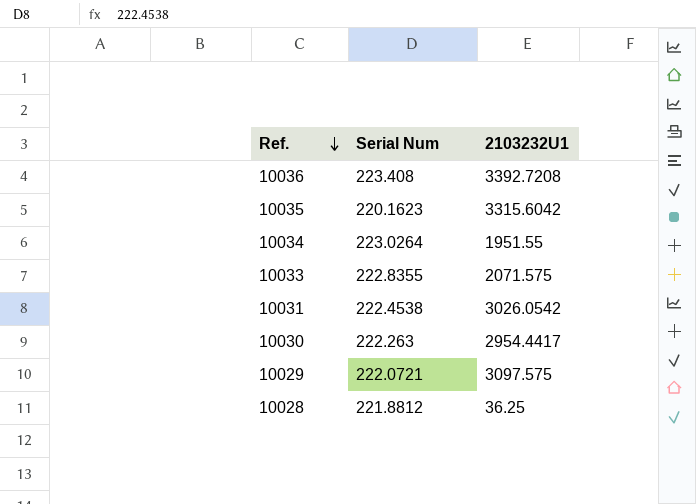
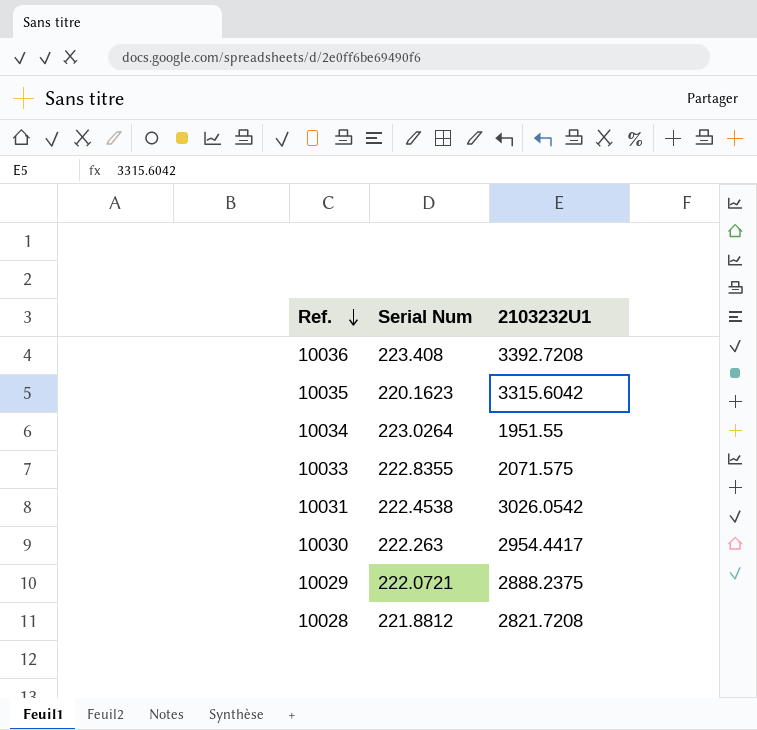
10029 | 2103232U1: 3097.575 -> 2888.2375
10028 | 2103232U1: 36.25 -> 2821.7208

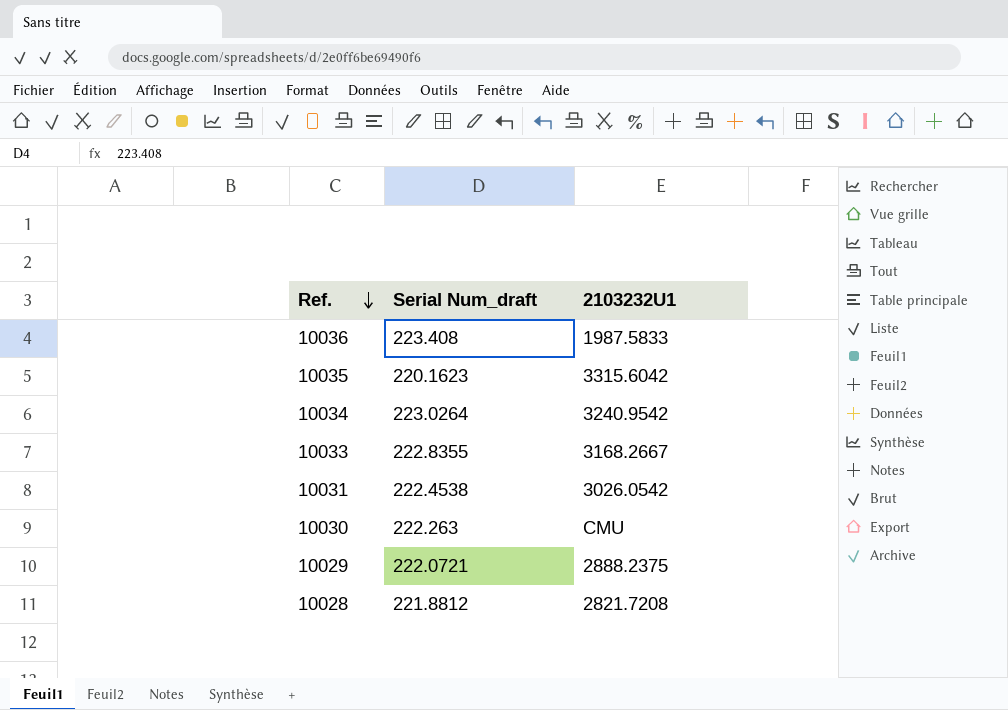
column name: Serial Num -> Serial Num_draft
10036 | 2103232U1: 3392.7208 -> 1987.5833
10034 | 2103232U1: 1951.55 -> 3240.9542
10033 | 2103232U1: 2071.575 -> 3168.2667
10030 | 2103232U1: 2954.4417 -> CMU

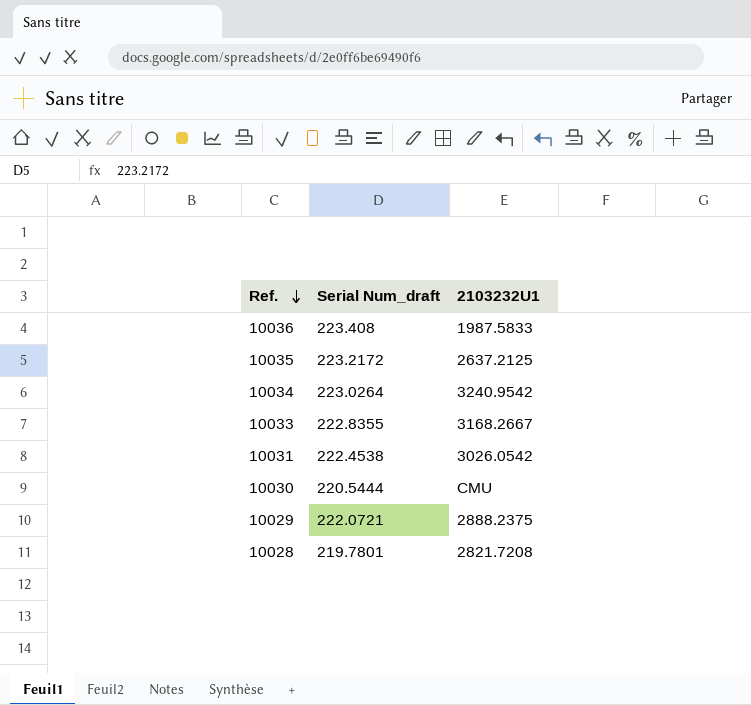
10035 | Serial Num_draft: 220.1623 -> 223.2172
10035 | 2103232U1: 3315.6042 -> 2637.2125
10030 | Serial Num_draft: 222.263 -> 220.5444
10028 | Serial Num_draft: 221.8812 -> 219.7801

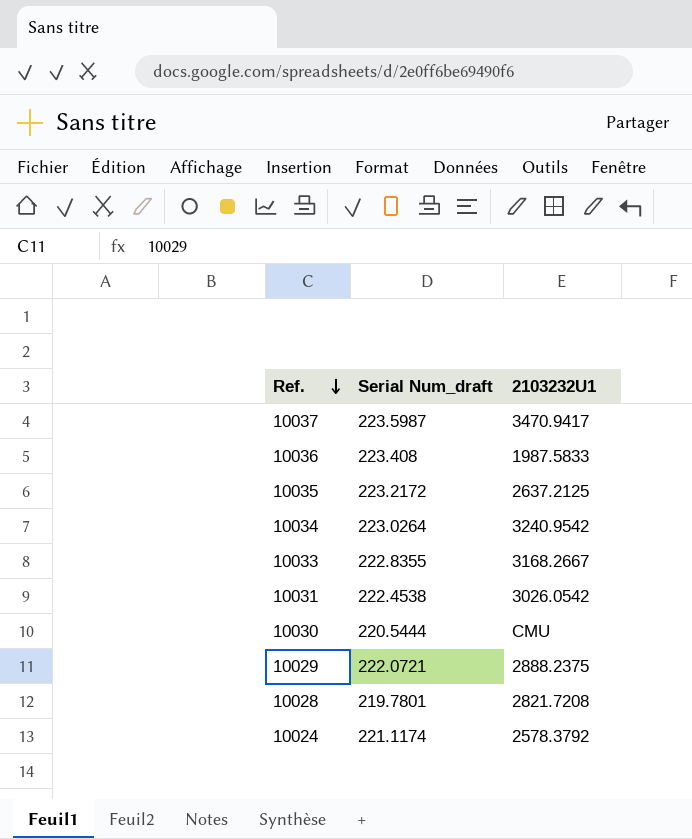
row 10037: none -> 223.5987 | 3470.9417
row 10024: none -> 221.1174 | 2578.3792

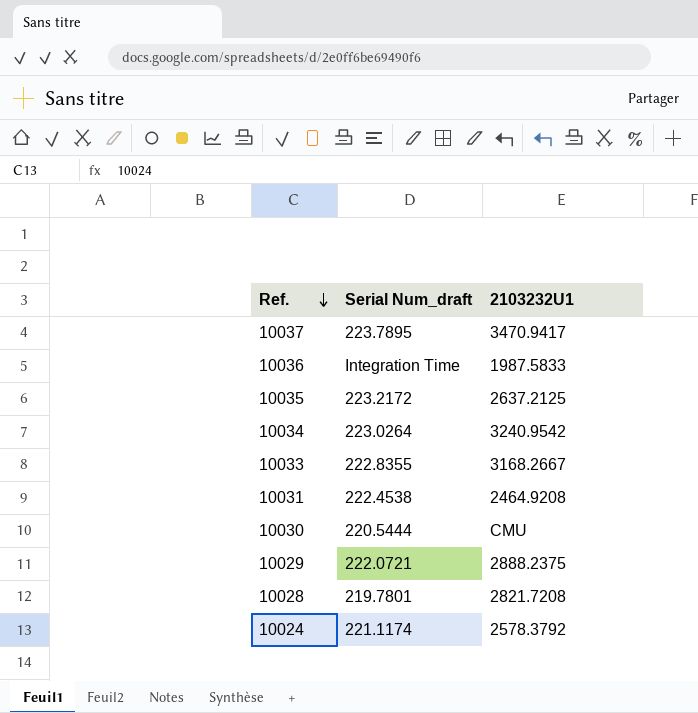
10037 | Serial Num_draft: 223.5987 -> 223.7895
10036 | Serial Num_draft: 223.408 -> Integration Time
10031 | 2103232U1: 3026.0542 -> 2464.9208

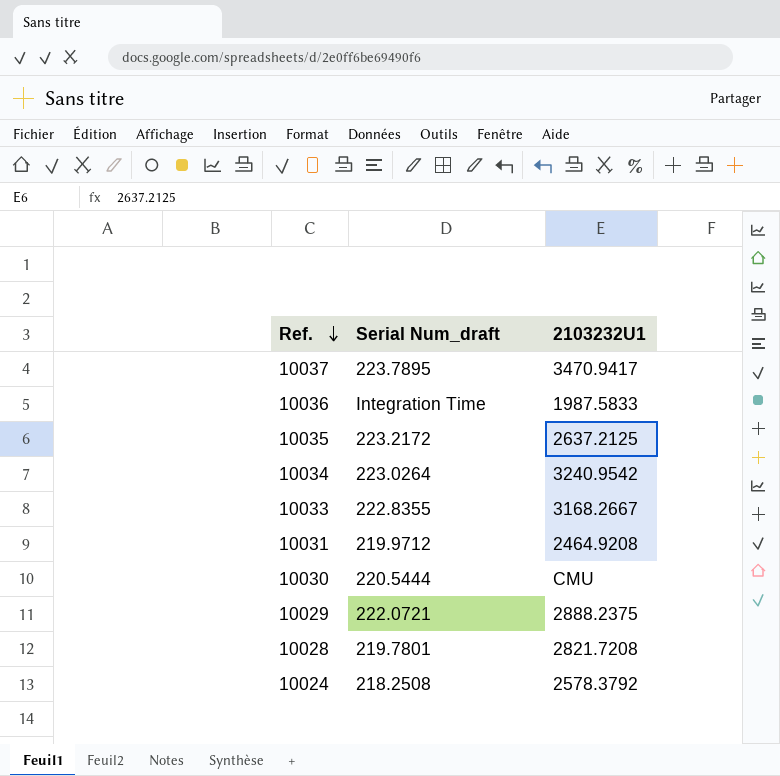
10031 | Serial Num_draft: 222.4538 -> 219.9712
10024 | Serial Num_draft: 221.1174 -> 218.2508

